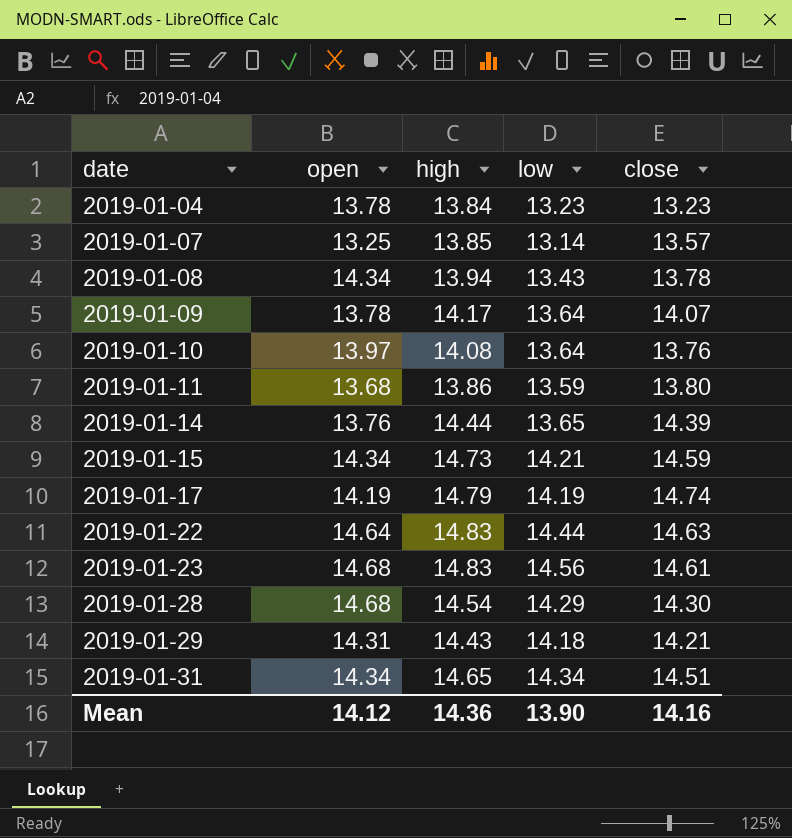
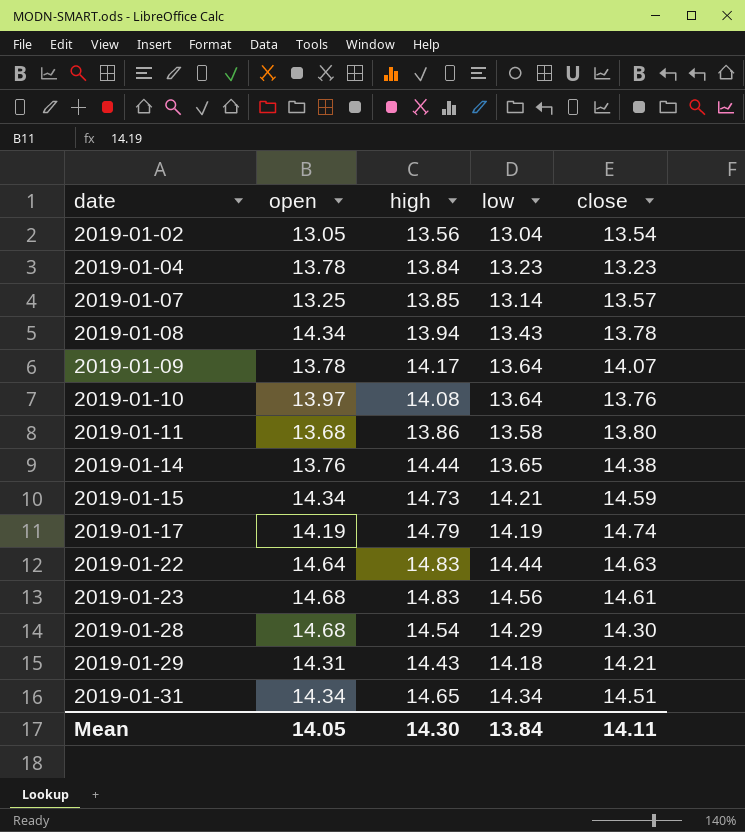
row 2019-01-02: none -> 13.05 | 13.56 | 13.04 | 13.54
2019-01-11 | low: 13.59 -> 13.58
2019-01-14 | close: 14.39 -> 14.38
Mean | open: 14.12 -> 14.05
Mean | high: 14.36 -> 14.30
Mean | low: 13.90 -> 13.84
Mean | close: 14.16 -> 14.11

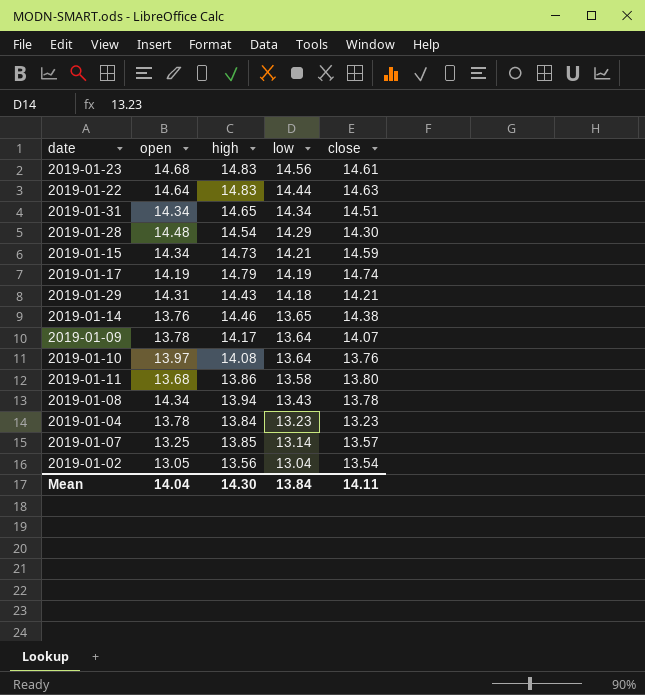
row order: date ascending -> low descending
2019-01-28 | open: 14.68 -> 14.48
2019-01-14 | high: 14.44 -> 14.46
Mean | open: 14.05 -> 14.04

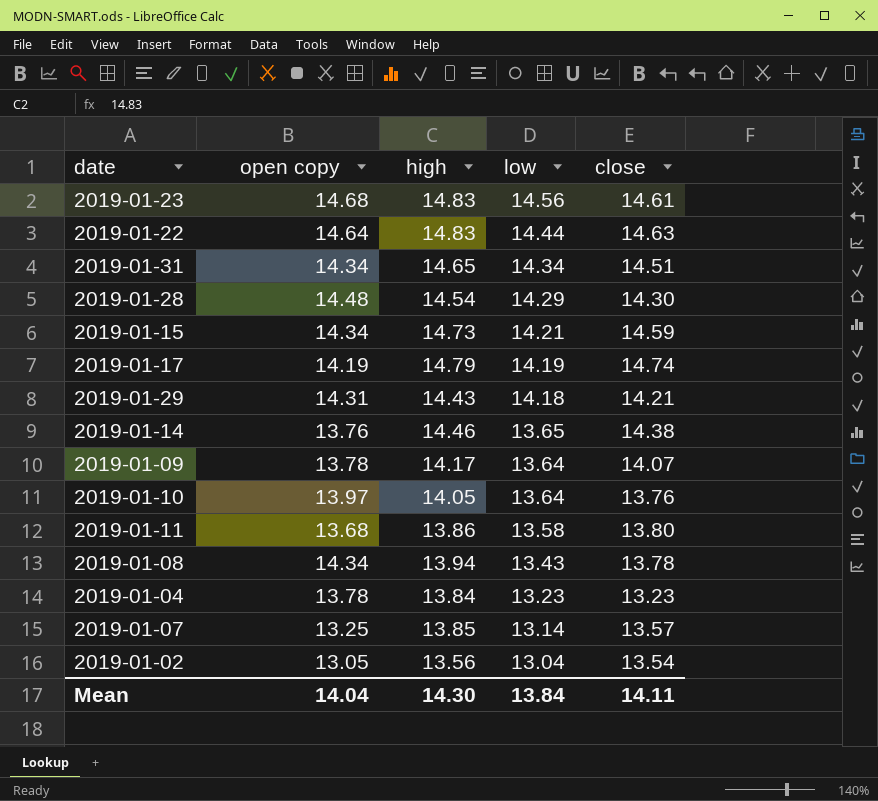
column name: open -> open copy
2019-01-10 | high: 14.08 -> 14.05

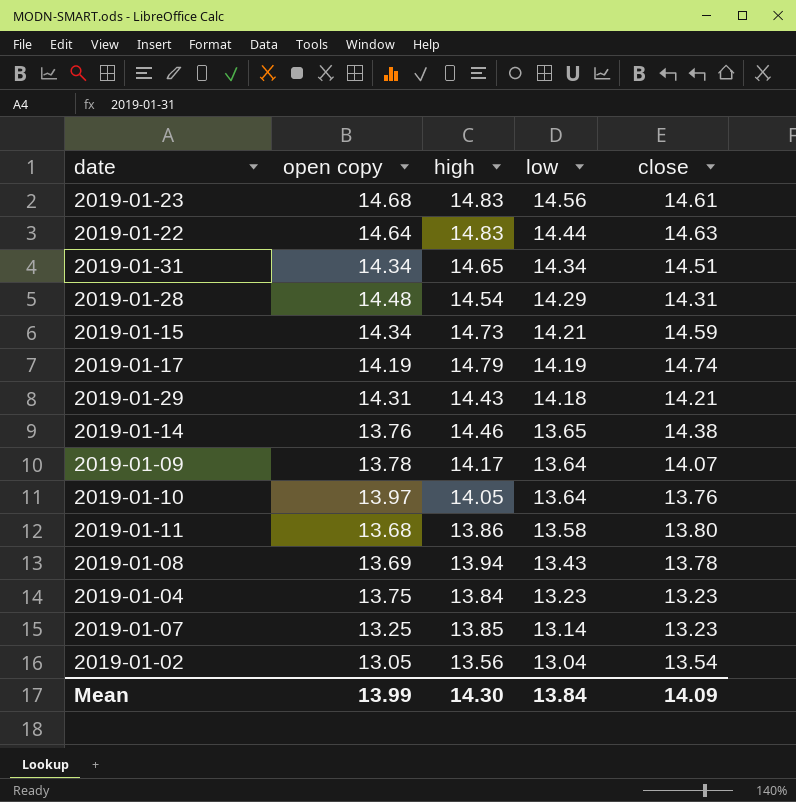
2019-01-28 | close: 14.30 -> 14.31
2019-01-08 | open copy: 14.34 -> 13.69
2019-01-04 | open copy: 13.78 -> 13.75
2019-01-07 | close: 13.57 -> 13.23
Mean | open copy: 14.04 -> 13.99
Mean | close: 14.11 -> 14.09

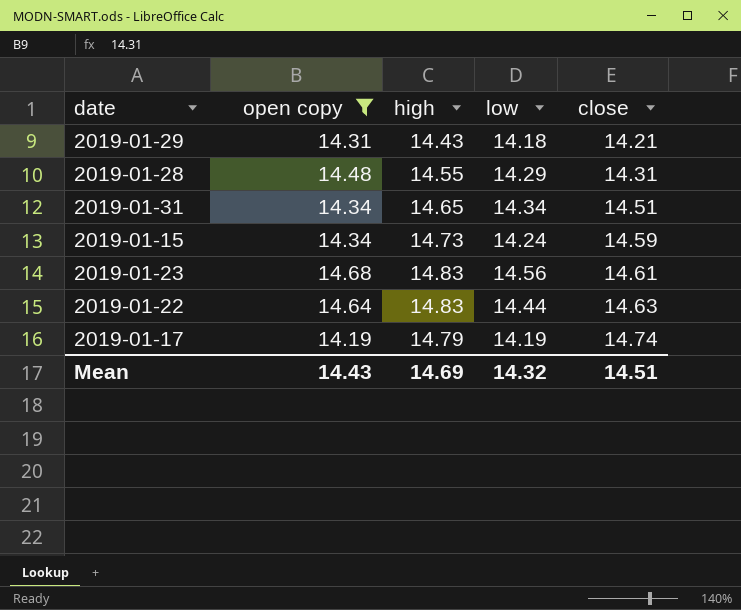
filter: none -> open copy >= 14.19
row order: low descending -> close ascending
2019-01-28 | high: 14.54 -> 14.55
2019-01-15 | low: 14.21 -> 14.24
Mean | open copy: 13.99 -> 14.43
Mean | high: 14.30 -> 14.69
Mean | low: 13.84 -> 14.32
Mean | close: 14.09 -> 14.51

